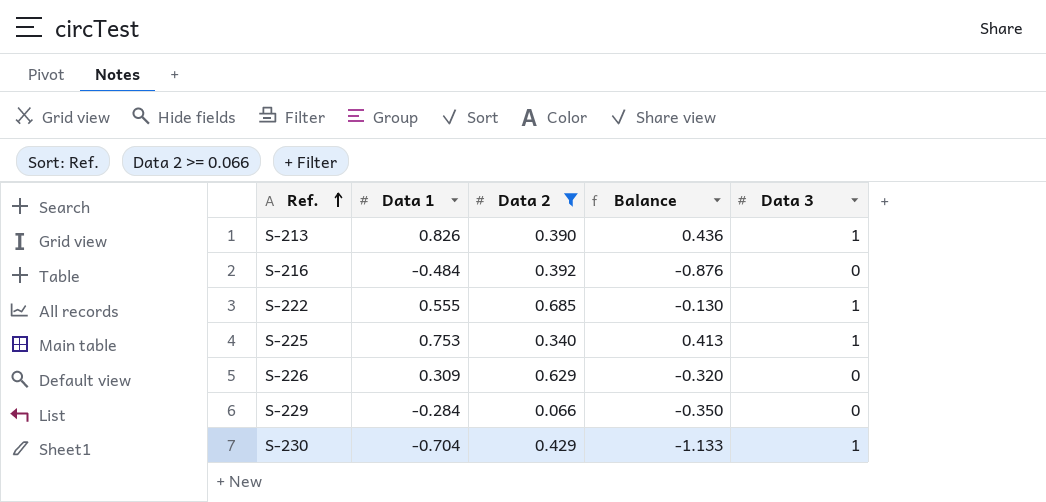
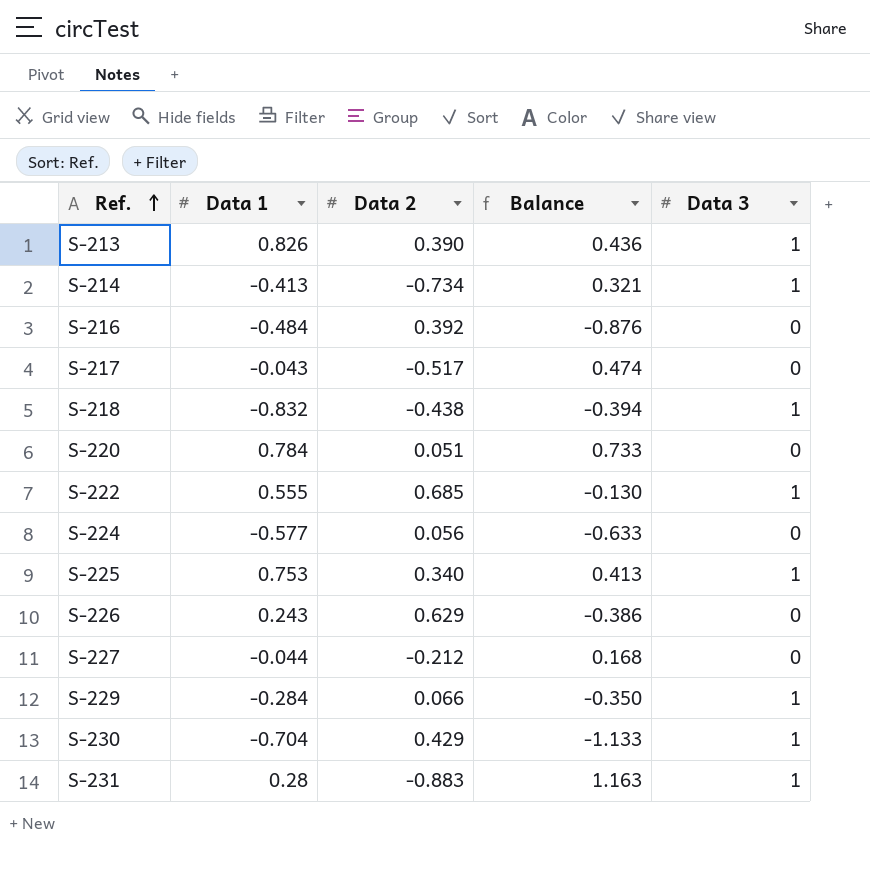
filter: Data 2 >= 0.066 -> none
S-226 | Data 1: 0.309 -> 0.243
S-226 | Balance: -0.320 -> -0.386
S-229 | Data 3: 0 -> 1

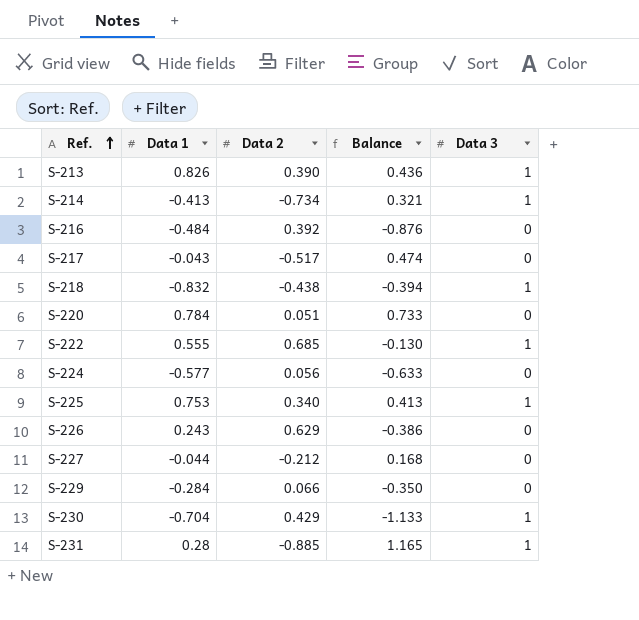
S-229 | Data 3: 1 -> 0
S-231 | Data 2: -0.883 -> -0.885
S-231 | Balance: 1.163 -> 1.165

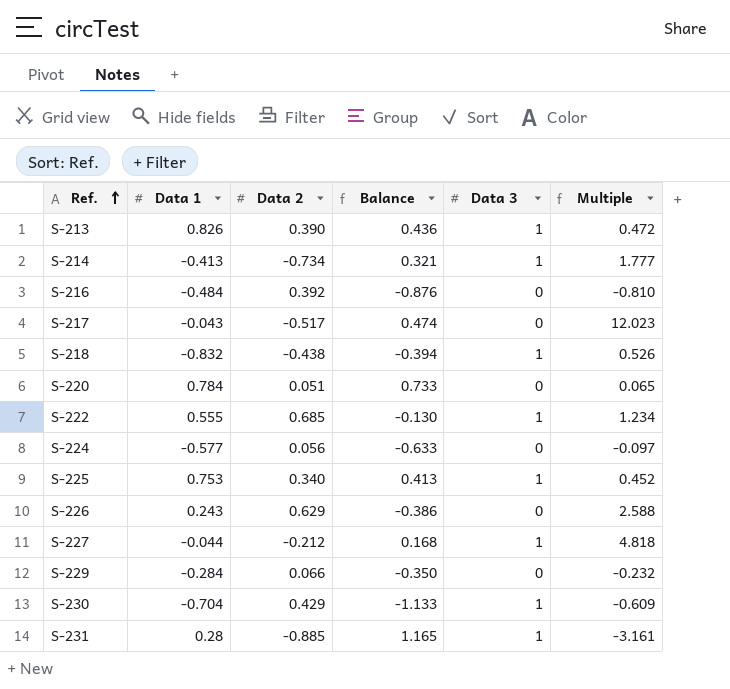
column Multiple | formula: none -> [Data 2] / [Data 1]
S-227 | Data 3: 0 -> 1

